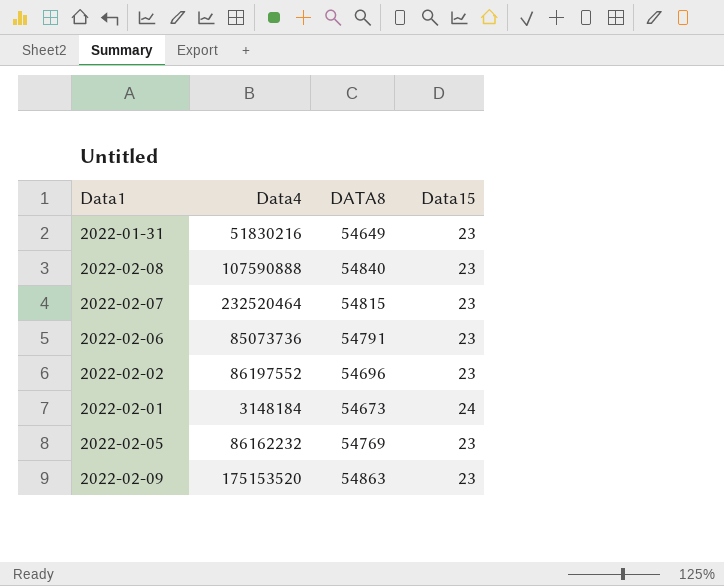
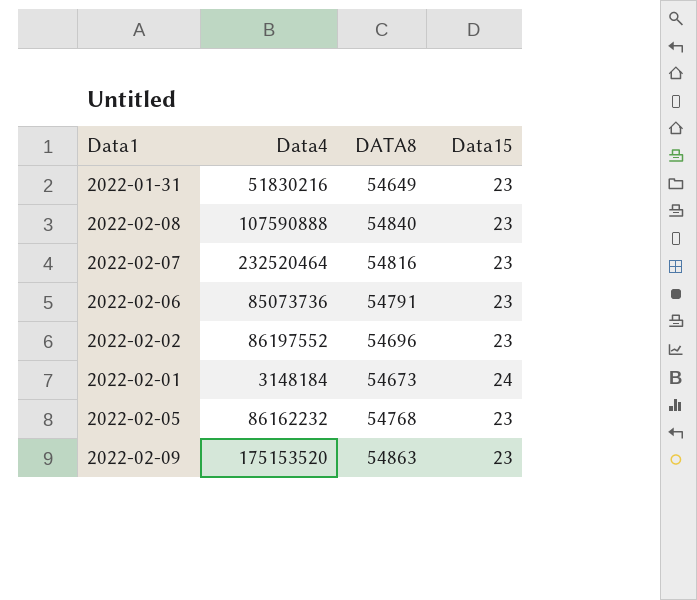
2022-02-07 | DATA8: 54815 -> 54816
2022-02-05 | DATA8: 54769 -> 54768

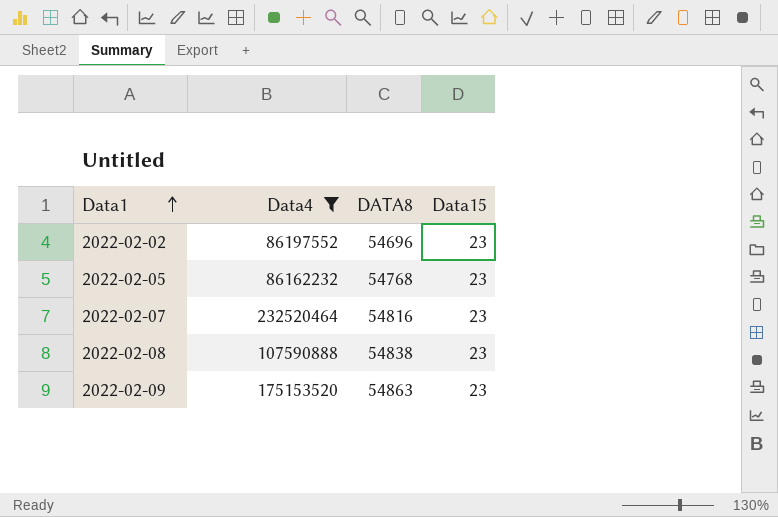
filter: none -> Data4 >= 86162232
row order: none -> Data1 ascending
2022-02-08 | DATA8: 54840 -> 54838

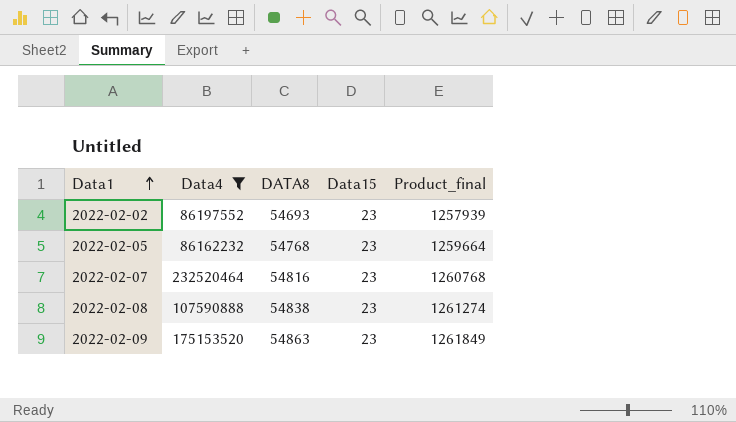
column Product_final | formula: none -> [DATA8] * [Data15]
2022-02-02 | DATA8: 54696 -> 54693

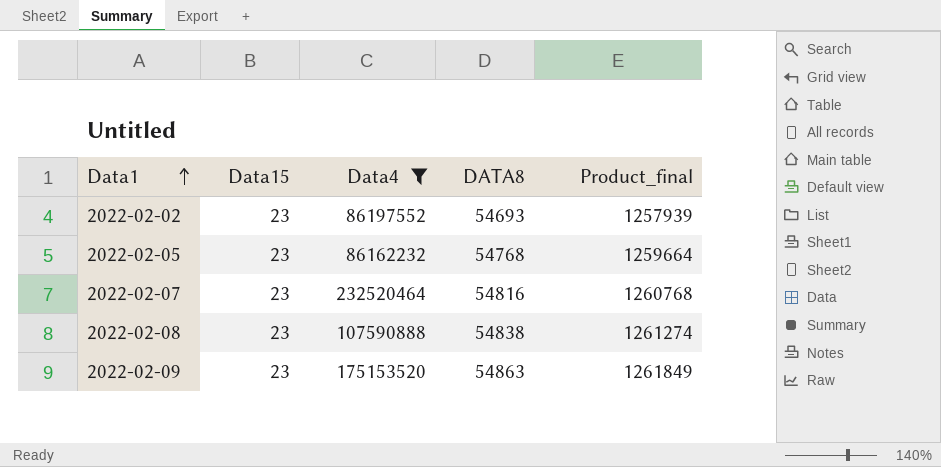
column Data15 | position: 4 -> 2

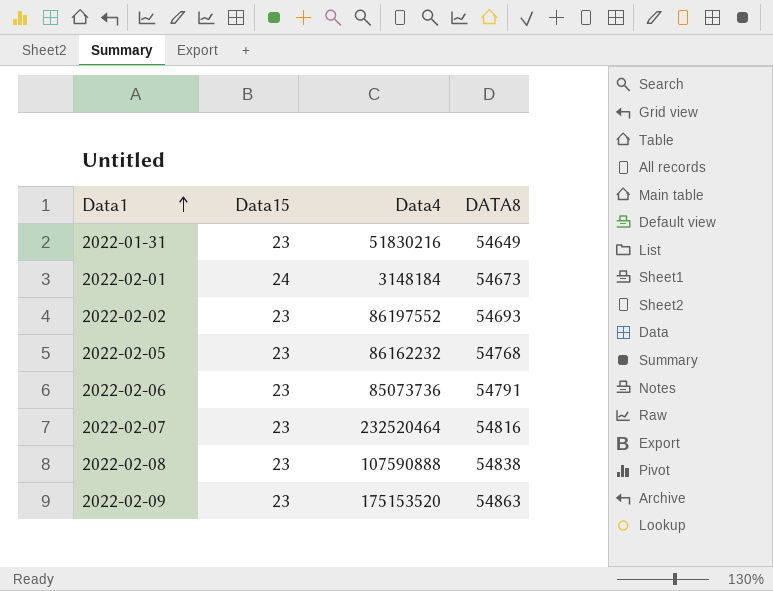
filter: Data4 >= 86162232 -> none
column Product_final | formula: [Data15] * [DATA8] -> none

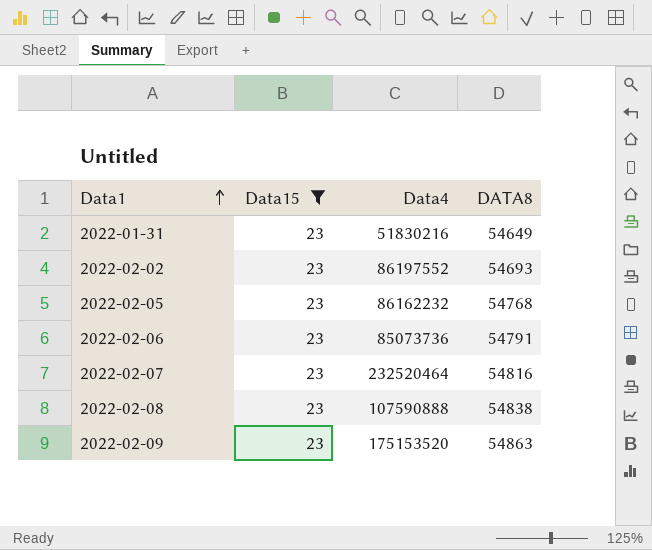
filter: none -> Data15 = 23

